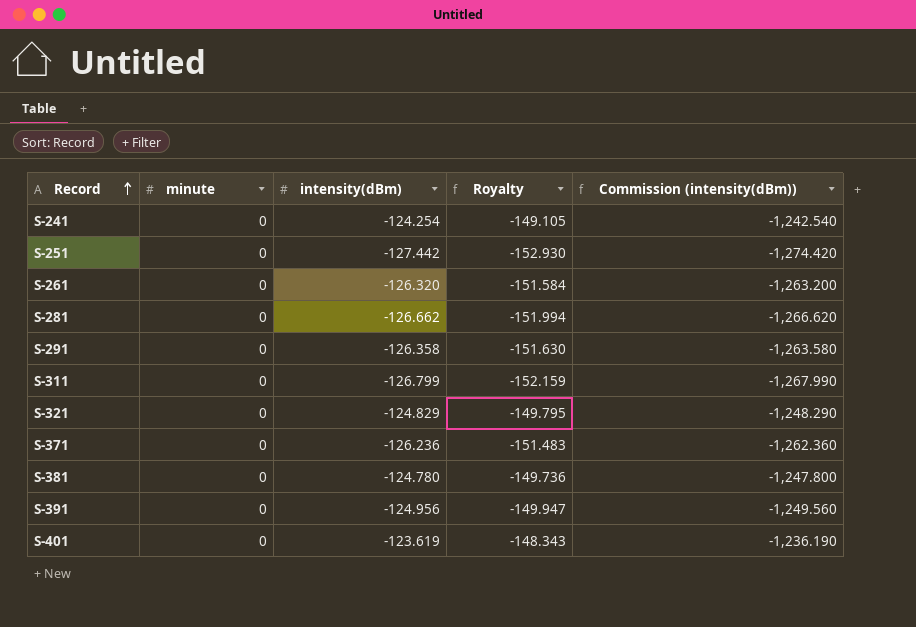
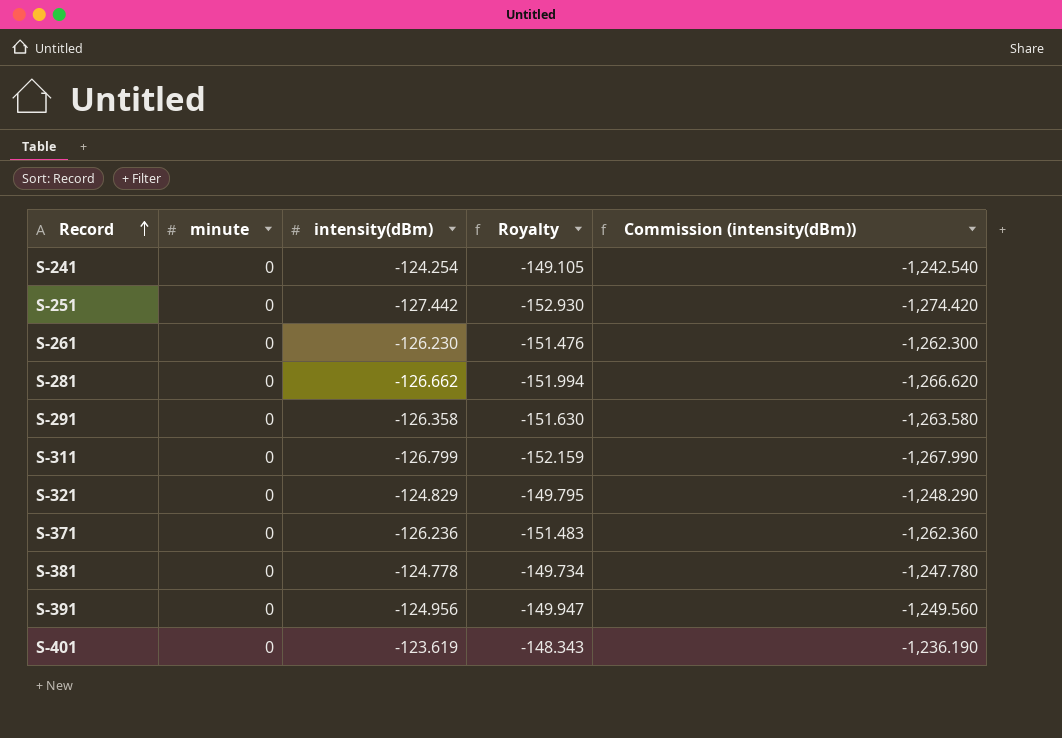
S-261 | intensity(dBm): -126.320 -> -126.230
S-261 | Royalty: -151.584 -> -151.476
S-261 | Commission (intensity(dBm)): -1,263.200 -> -1,262.300
S-381 | intensity(dBm): -124.780 -> -124.778
S-381 | Royalty: -149.736 -> -149.734
S-381 | Commission (intensity(dBm)): -1,247.800 -> -1,247.780

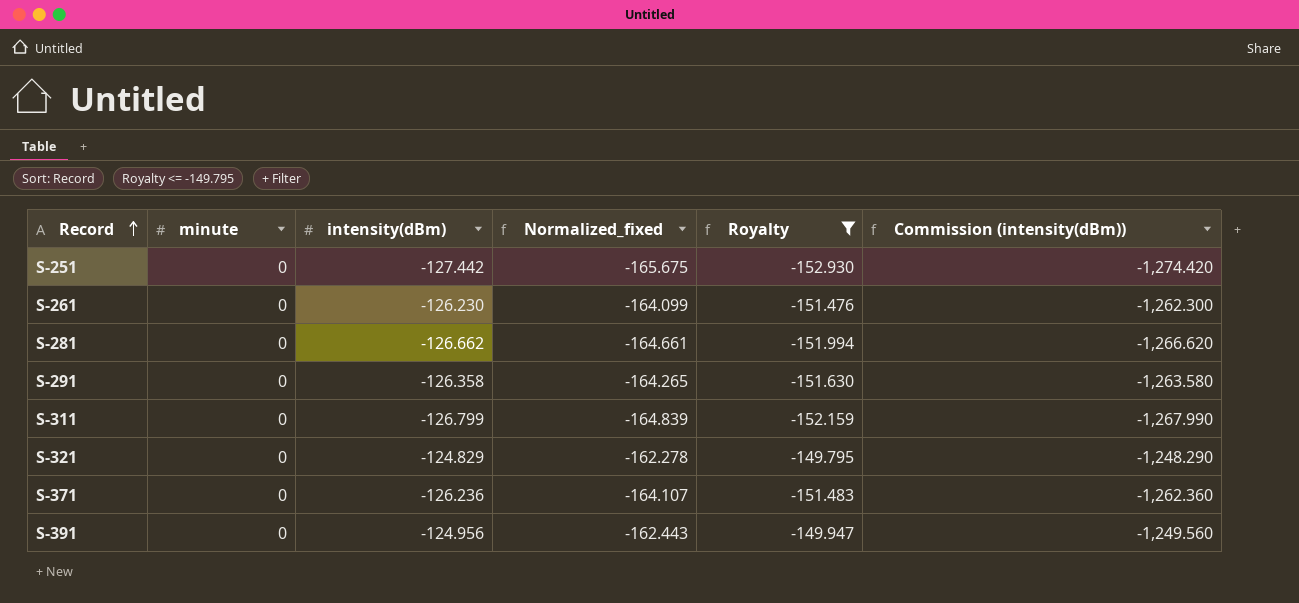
filter: none -> Royalty <= -149.795
column Normalized_fixed | formula: none -> [intensity(dBm)] * 1.3

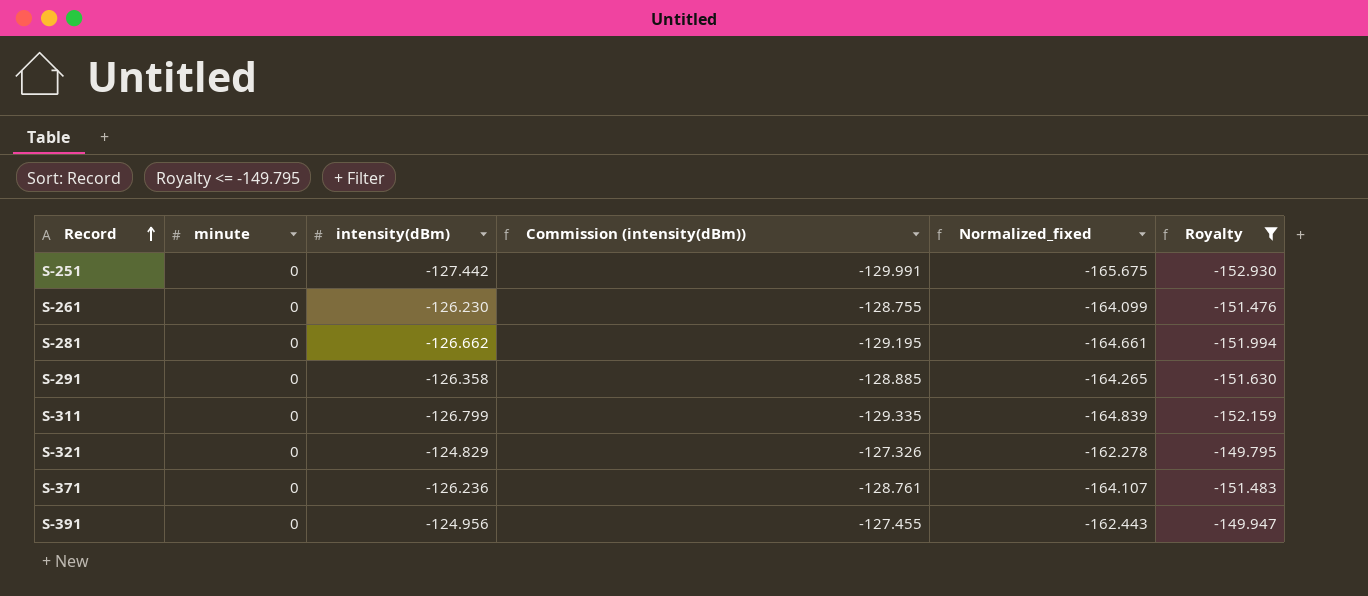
column Commission (intensity(dBm)) | formula: [intensity(dBm)] * 10 -> [intensity(dBm)] * 1.02
column Commission (intensity(dBm)) | position: 6 -> 4

